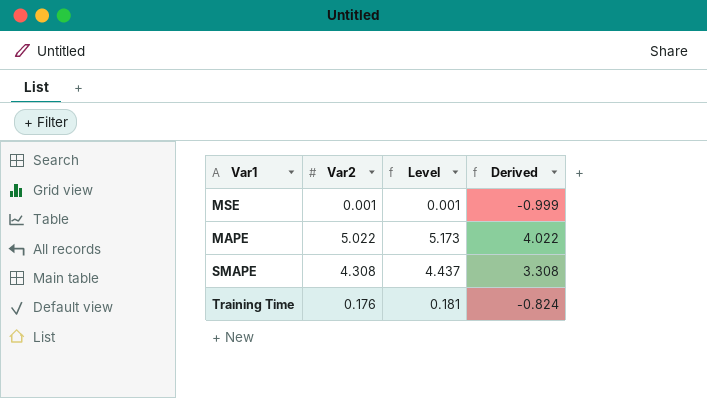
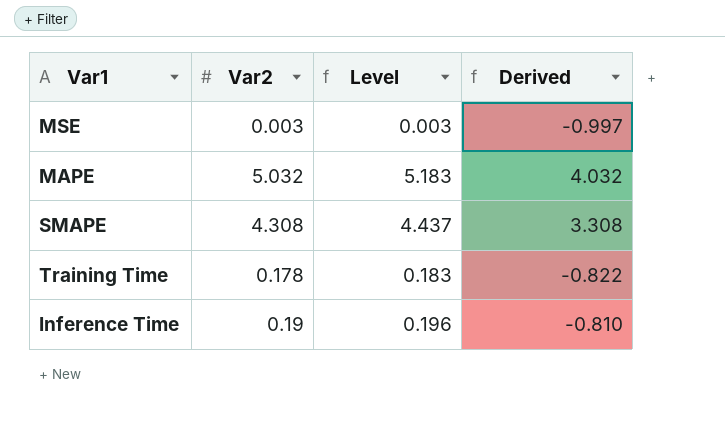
MSE | Var2: 0.001 -> 0.003
MSE | Level: 0.001 -> 0.003
MSE | Derived: -0.999 -> -0.997
MAPE | Var2: 5.022 -> 5.032
MAPE | Level: 5.173 -> 5.183
MAPE | Derived: 4.022 -> 4.032
Training Time | Var2: 0.176 -> 0.178
Training Time | Level: 0.181 -> 0.183
Training Time | Derived: -0.824 -> -0.822
row Inference Time: none -> 0.19 | 0.196 | -0.810

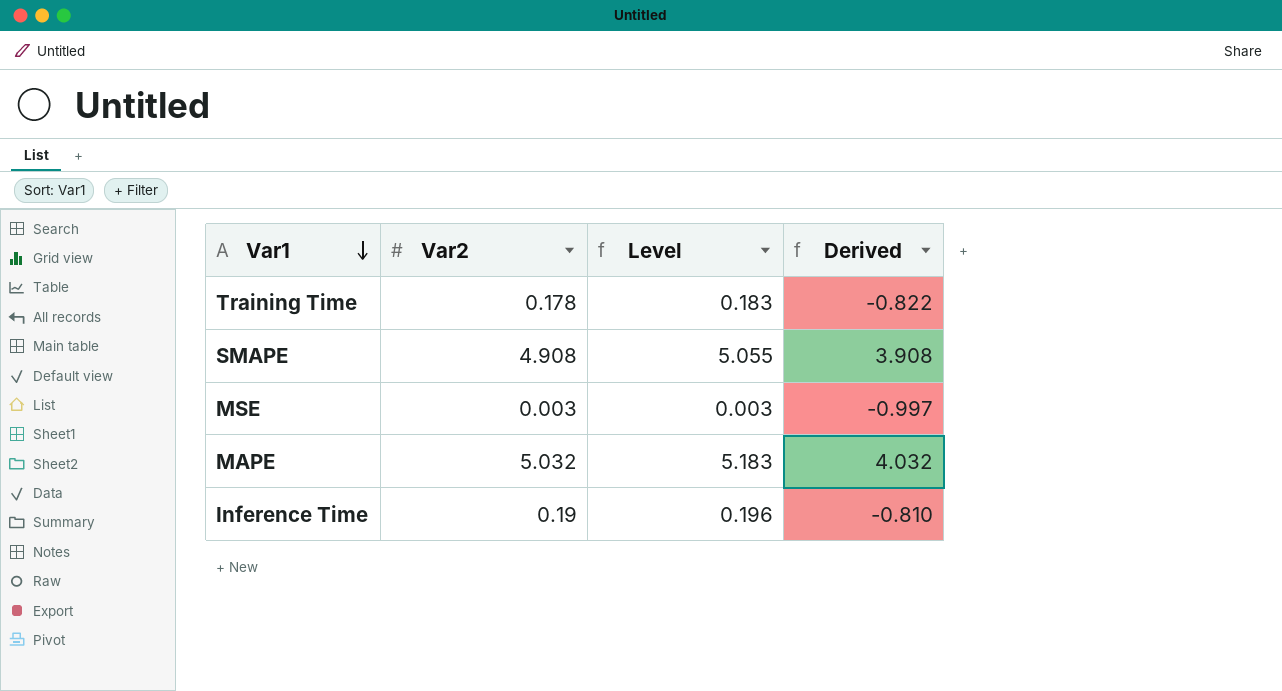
row order: none -> Var1 descending
SMAPE | Var2: 4.308 -> 4.908
SMAPE | Level: 4.437 -> 5.055
SMAPE | Derived: 3.308 -> 3.908

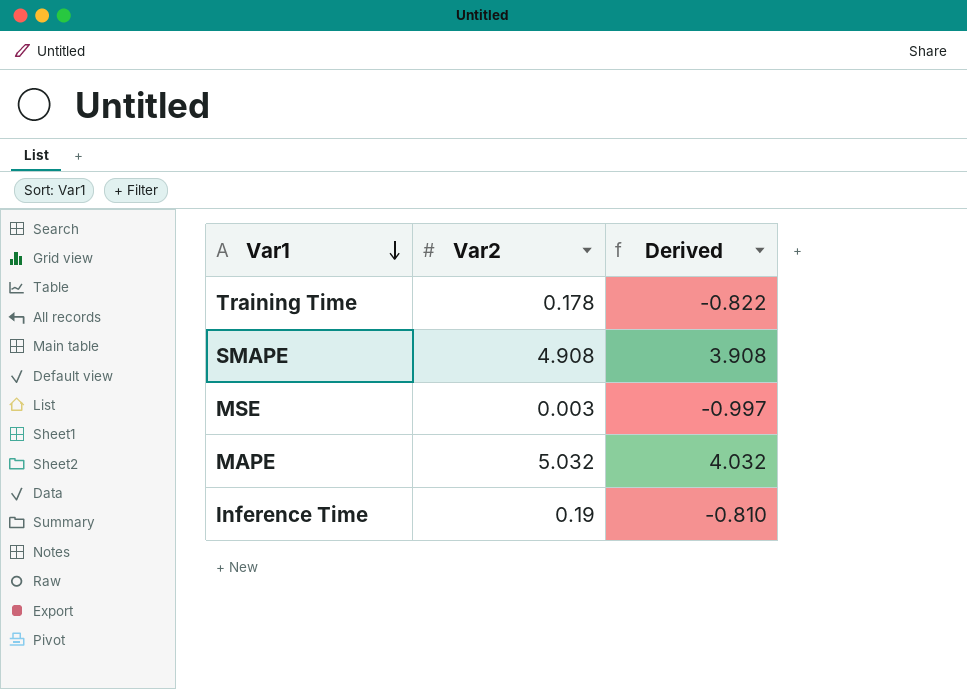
column Level | formula: [Var2] * 1.03 -> none

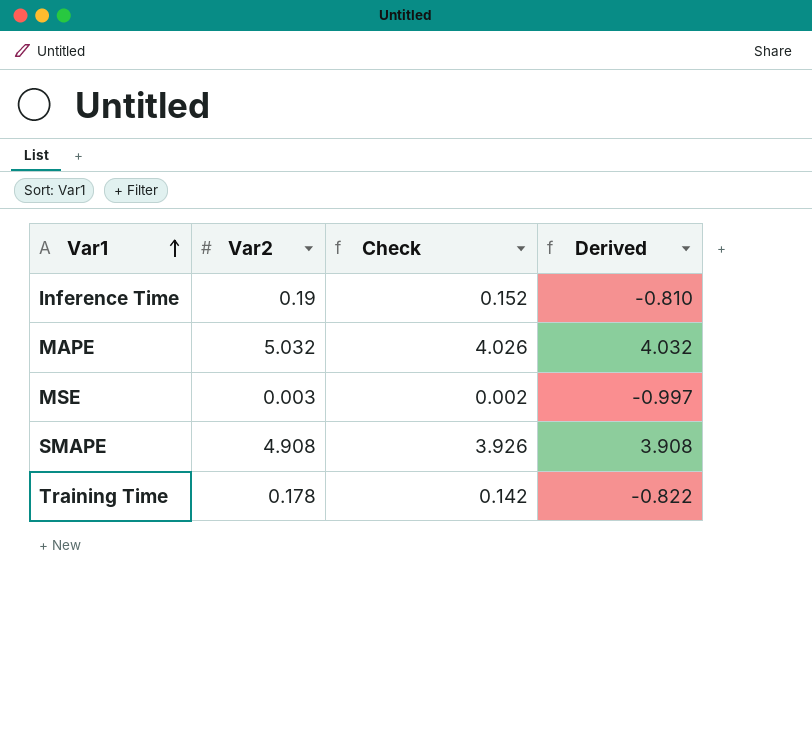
row order: Var1 descending -> Var1 ascending
column Check | formula: none -> [Var2] * 0.8

